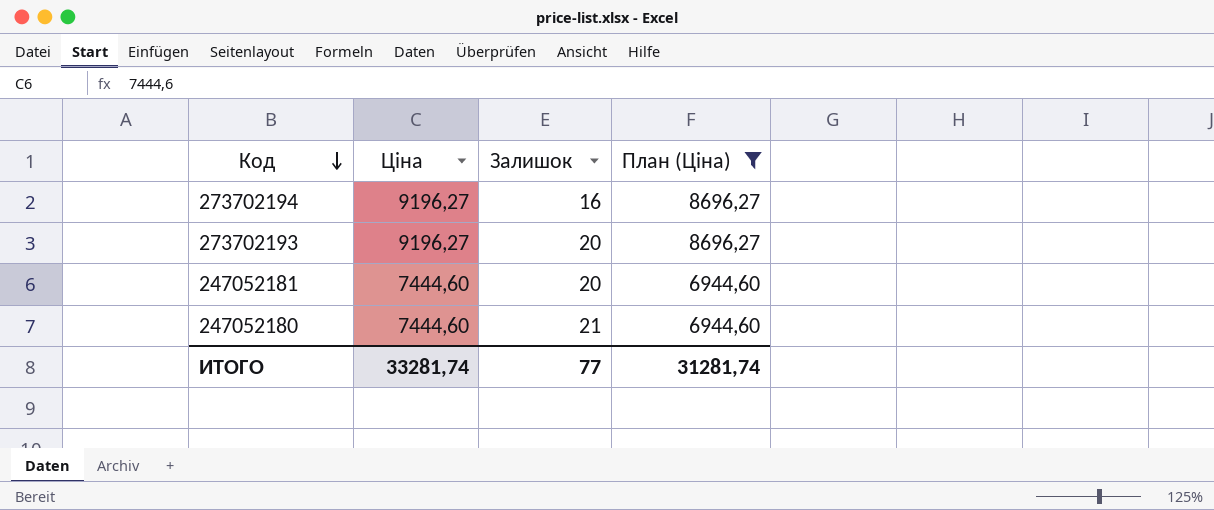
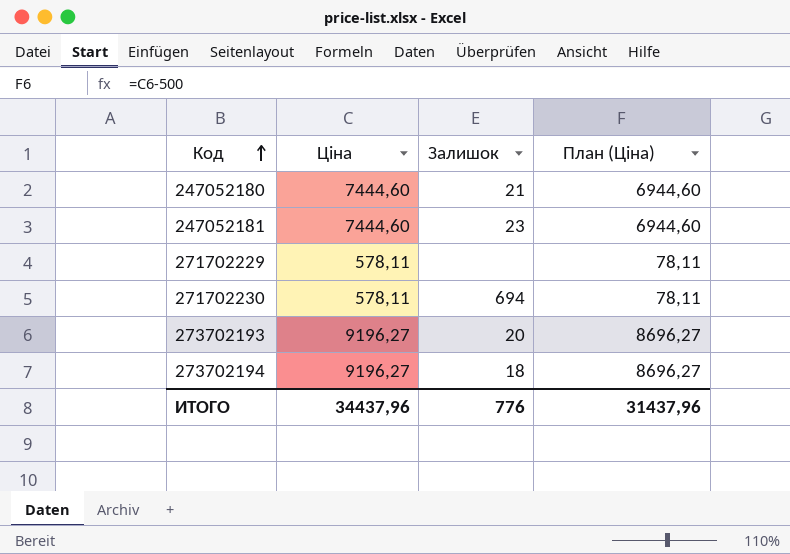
filter: План (Ціна) != 78,11 -> none
row order: Код descending -> Код ascending
247052181 | Залишок: 20 -> 23
273702194 | Залишок: 16 -> 18
ИТОГО | Ціна: 33281,74 -> 34437,96
ИТОГО | Залишок: 77 -> 776
ИТОГО | План (Ціна): 31281,74 -> 31437,96

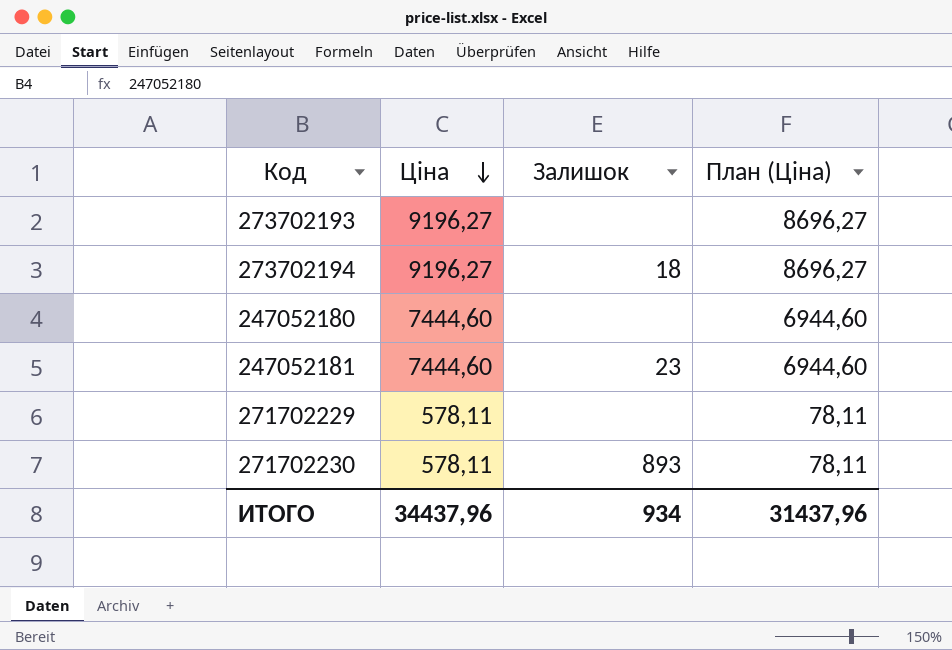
row order: Код ascending -> Ціна descending
273702193 | Залишок: 20 -> none
247052180 | Залишок: 21 -> none
271702230 | Залишок: 694 -> 893
ИТОГО | Залишок: 776 -> 934

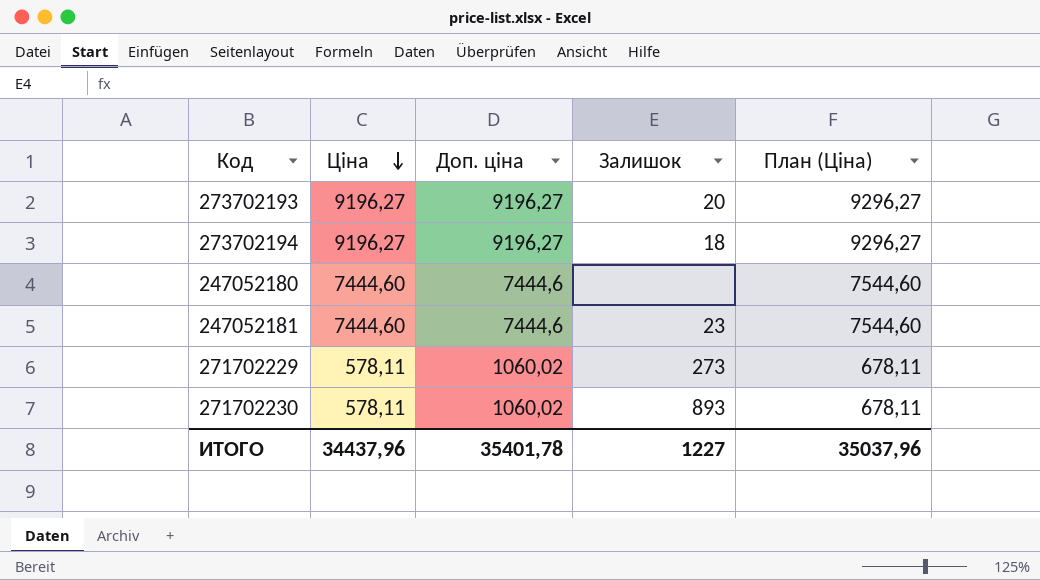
column Доп. ціна | position: none -> 3
column План (Ціна) | formula: [Ціна] - 500 -> [Ціна] + 100
273702193 | Залишок: none -> 20
271702229 | Залишок: none -> 273
ИТОГО | Залишок: 934 -> 1227
ИТОГО | План (Ціна): 31437,96 -> 35037,96

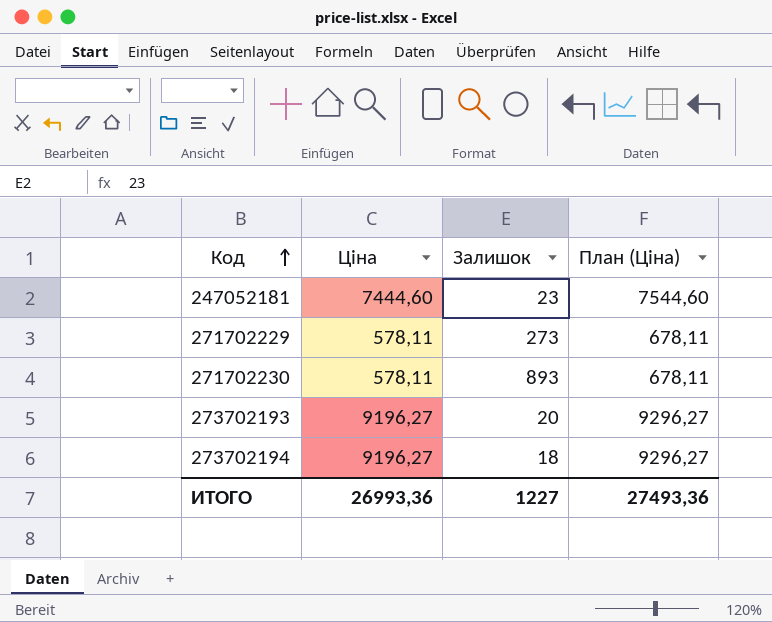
row order: Ціна descending -> Код ascending
column Доп. ціна | position: 3 -> none
row 247052180: 7444,60 | 7444,6 | none | 7544,60 -> none
ИТОГО | Ціна: 34437,96 -> 26993,36
ИТОГО | План (Ціна): 35037,96 -> 27493,36

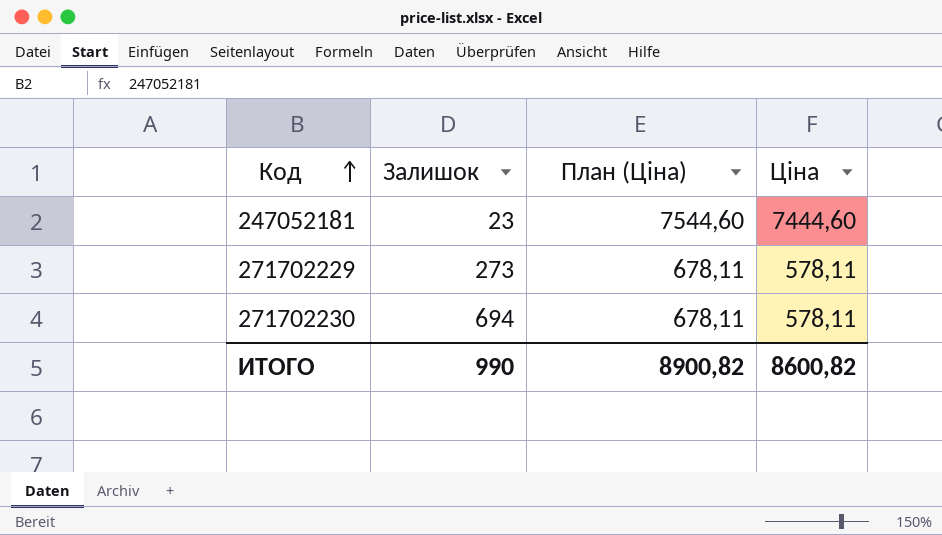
column Ціна | position: 2 -> 4
row 273702193: 9196,27 | 20 | 9296,27 -> none
row 273702194: 9196,27 | 18 | 9296,27 -> none
271702230 | Залишок: 893 -> 694
ИТОГО | Залишок: 1227 -> 990
ИТОГО | План (Ціна): 27493,36 -> 8900,82
ИТОГО | Ціна: 26993,36 -> 8600,82

